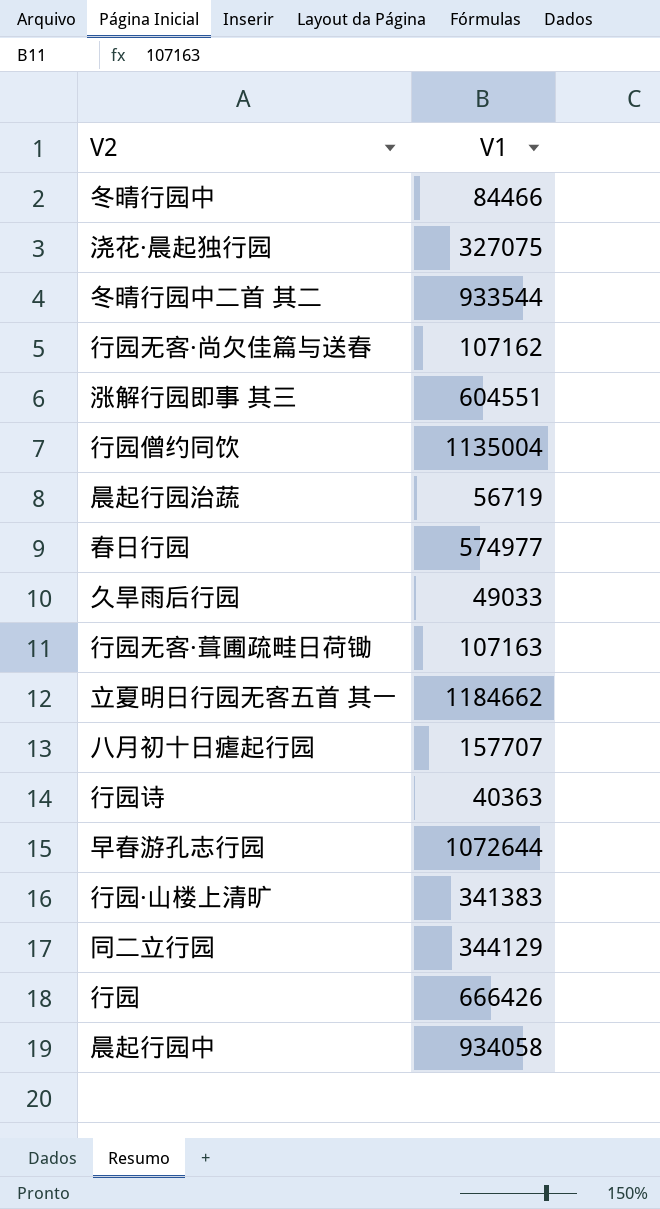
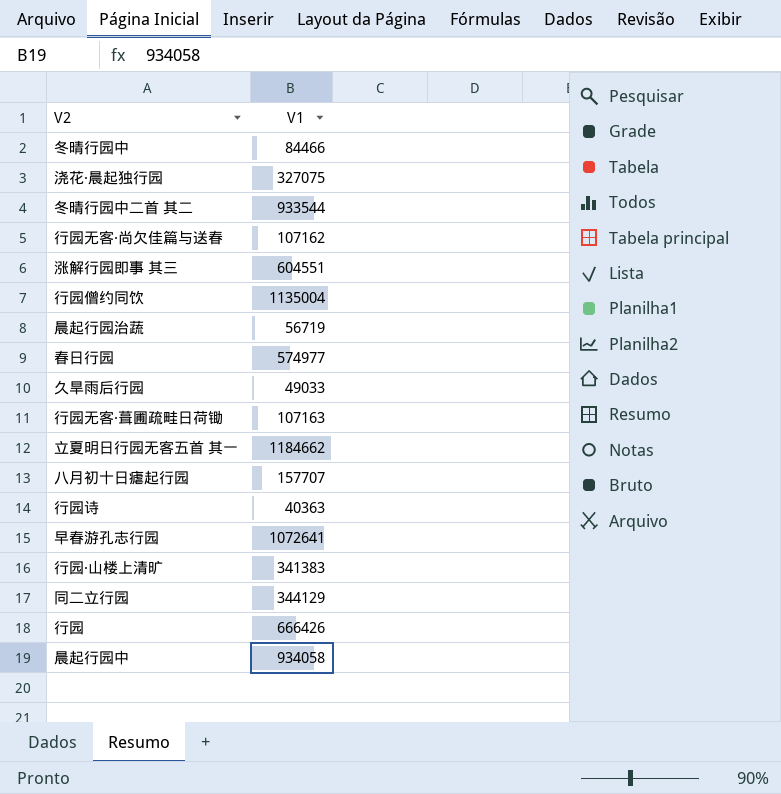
早春游孔志行园 | V1: 1072644 -> 1072641

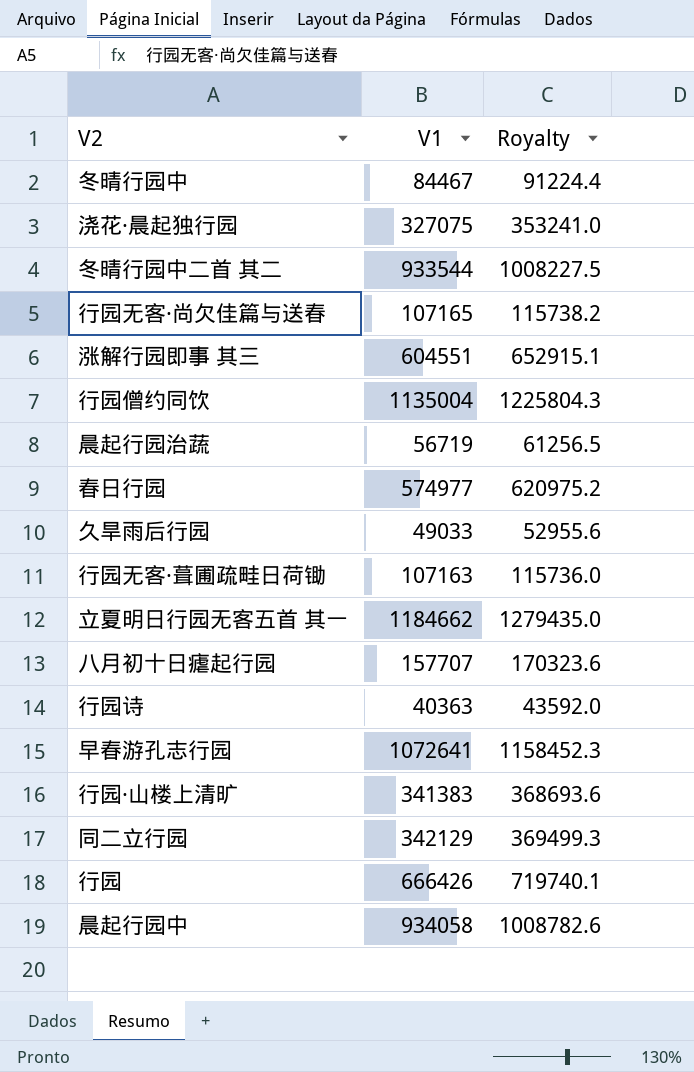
column Royalty | formula: none -> [V1] * 1.08
冬晴行园中 | V1: 84466 -> 84467
行园无客·尚欠佳篇与送春 | V1: 107162 -> 107165
同二立行园 | V1: 344129 -> 342129

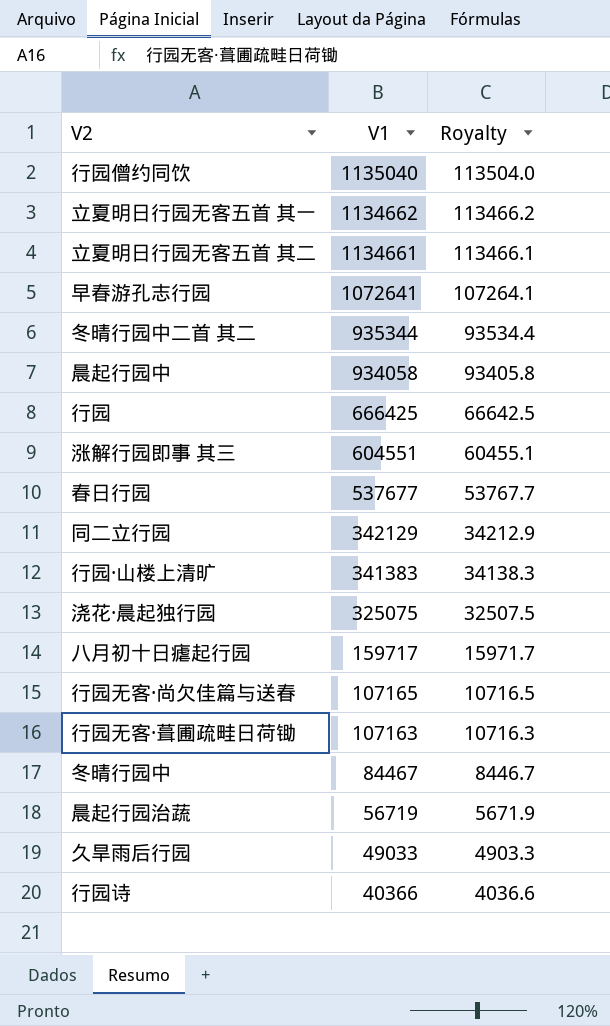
row order: none -> V1 descending
column Royalty | formula: [V1] * 1.08 -> [V1] * 0.1
行园僧约同饮 | V1: 1135004 -> 1135040
立夏明日行园无客五首 其一 | V1: 1184662 -> 1134662
row 立夏明日行园无客五首 其二: none -> 1134661 | 113466.1
冬晴行园中二首 其二 | V1: 933544 -> 935344
行园 | V1: 666426 -> 666425
春日行园 | V1: 574977 -> 537677
浇花·晨起独行园 | V1: 327075 -> 325075
八月初十日瘧起行园 | V1: 157707 -> 159717
行园诗 | V1: 40363 -> 40366

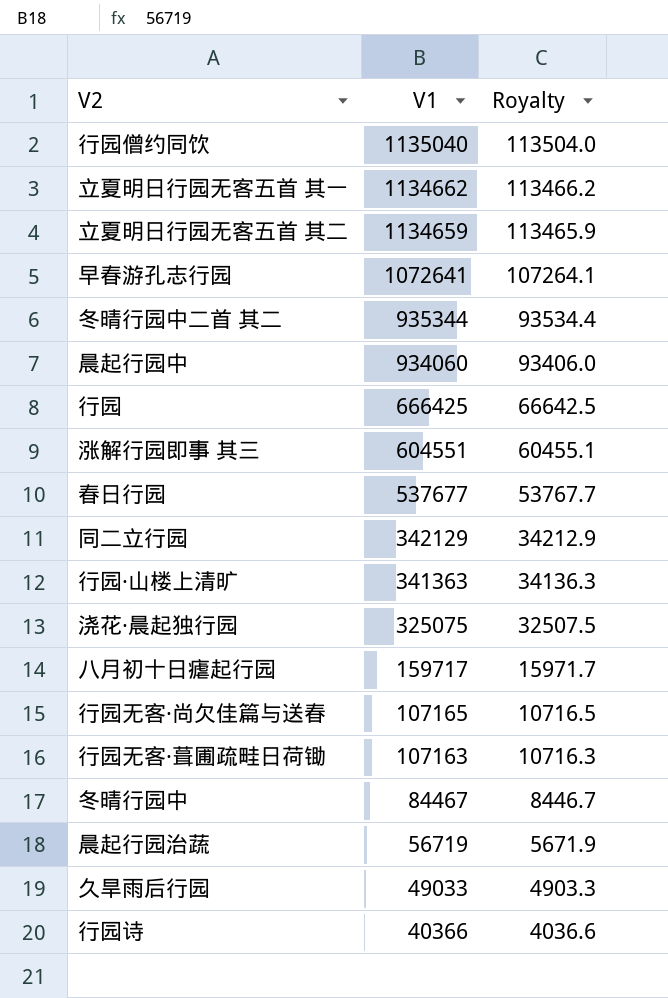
立夏明日行园无客五首 其二 | V1: 1134661 -> 1134659
立夏明日行园无客五首 其二 | Royalty: 113466.1 -> 113465.9
晨起行园中 | V1: 934058 -> 934060
晨起行园中 | Royalty: 93405.8 -> 93406.0
行园·山楼上清旷 | V1: 341383 -> 341363
行园·山楼上清旷 | Royalty: 34138.3 -> 34136.3

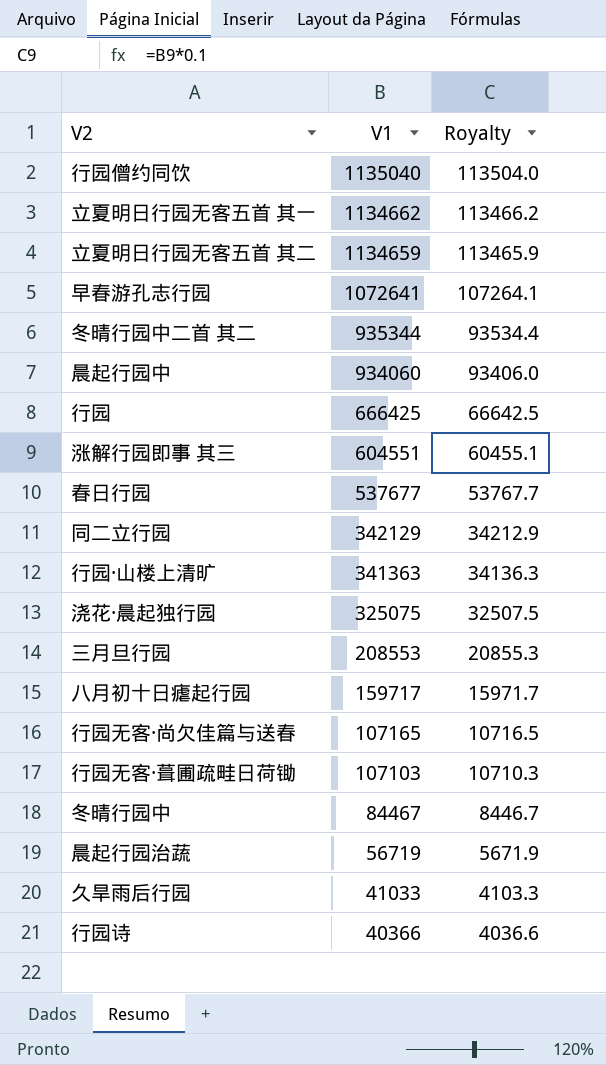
row 三月旦行园: none -> 208553 | 20855.3
行园无客·葺圃疏畦日荷锄 | V1: 107163 -> 107103
行园无客·葺圃疏畦日荷锄 | Royalty: 10716.3 -> 10710.3
久旱雨后行园 | V1: 49033 -> 41033
久旱雨后行园 | Royalty: 4903.3 -> 4103.3

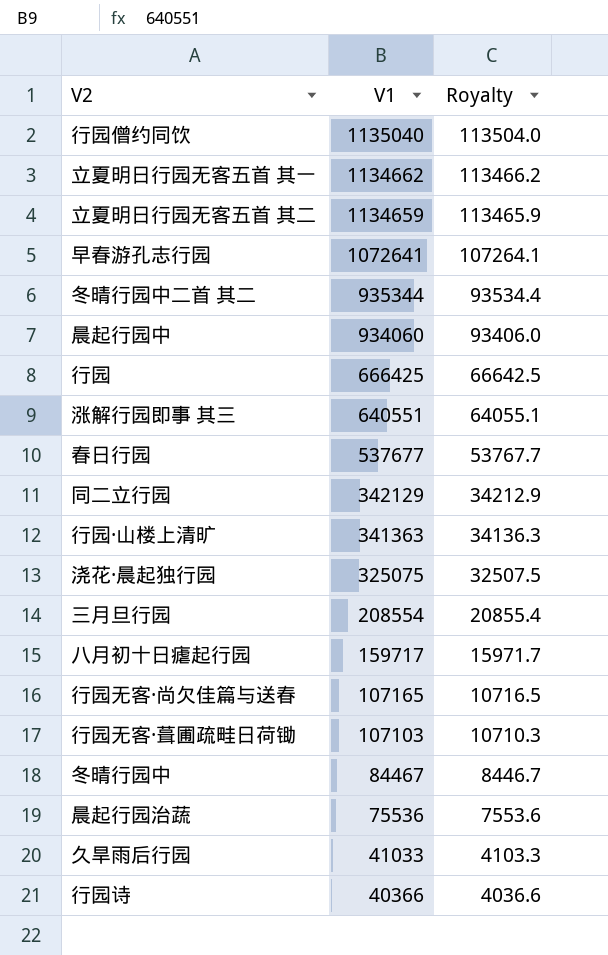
涨解行园即事 其三 | V1: 604551 -> 640551
涨解行园即事 其三 | Royalty: 60455.1 -> 64055.1
三月旦行园 | V1: 208553 -> 208554
三月旦行园 | Royalty: 20855.3 -> 20855.4
晨起行园治蔬 | V1: 56719 -> 75536
晨起行园治蔬 | Royalty: 5671.9 -> 7553.6

